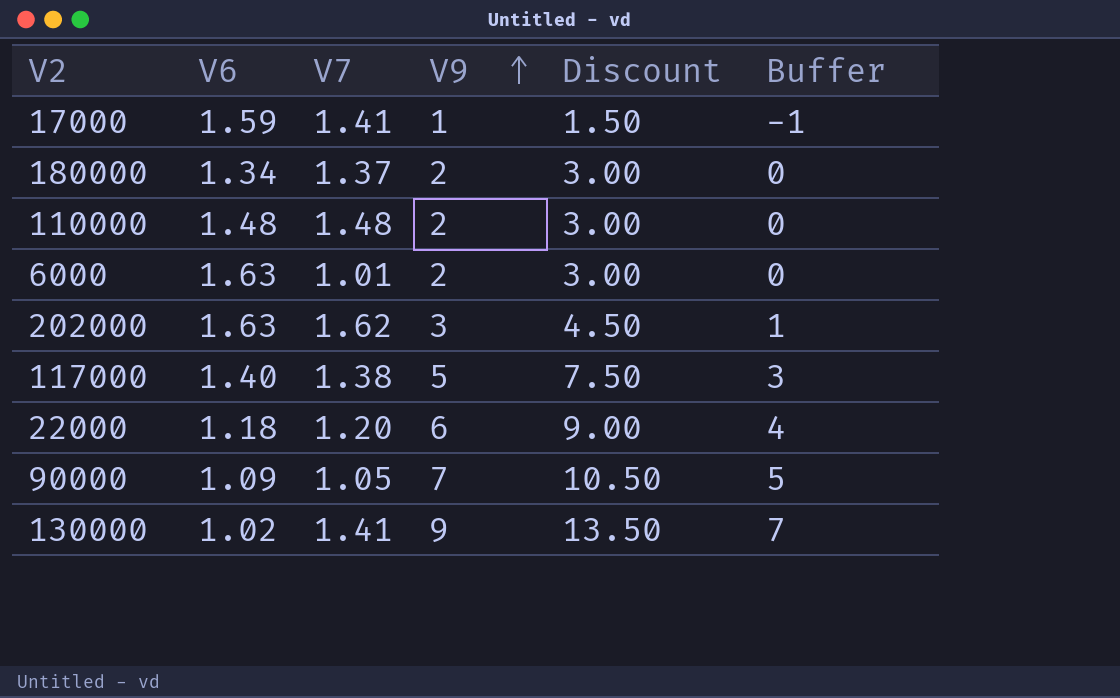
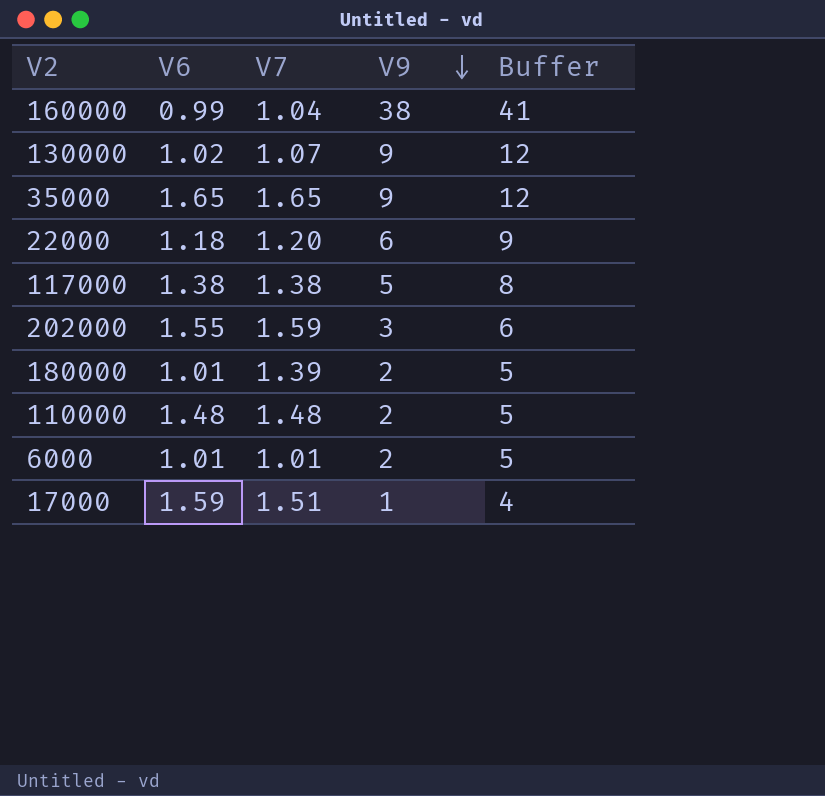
row order: V9 ascending -> V9 descending
column Discount | formula: [V9] * 1.5 -> none
column Buffer | formula: [V9] - 2 -> [V9] + 3
row 90000: 1.09 | 1.05 | 7 | 10.50 | 5 -> none
row 160000: none -> 0.99 | 1.04 | 38 | 41
130000 | V7: 1.41 -> 1.07
row 35000: none -> 1.65 | 1.65 | 9 | 12
117000 | V6: 1.40 -> 1.38
202000 | V6: 1.63 -> 1.55
202000 | V7: 1.62 -> 1.59
180000 | V6: 1.34 -> 1.01
180000 | V7: 1.37 -> 1.39
6000 | V6: 1.63 -> 1.01
17000 | V7: 1.41 -> 1.51

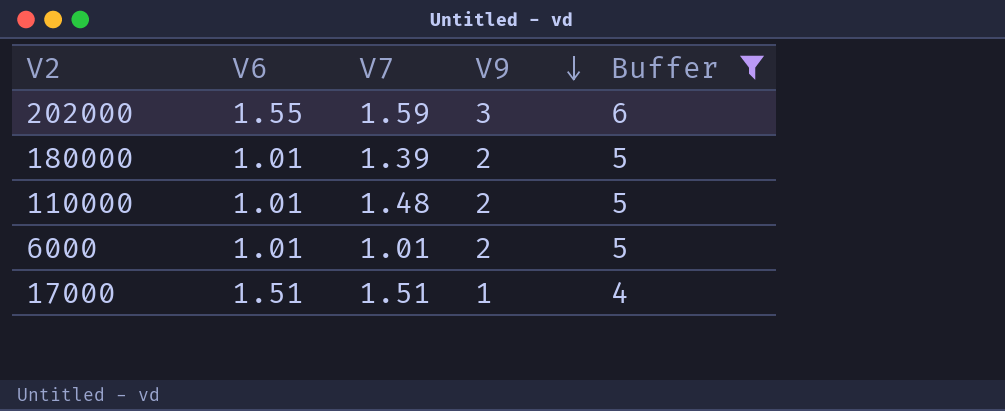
filter: none -> Buffer <= 6
110000 | V6: 1.48 -> 1.01
17000 | V6: 1.59 -> 1.51

